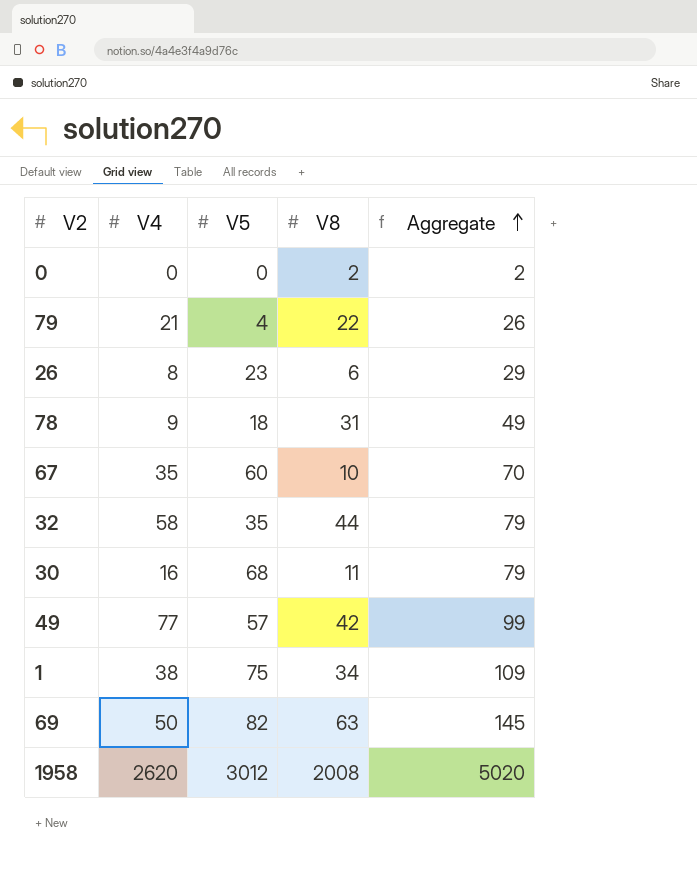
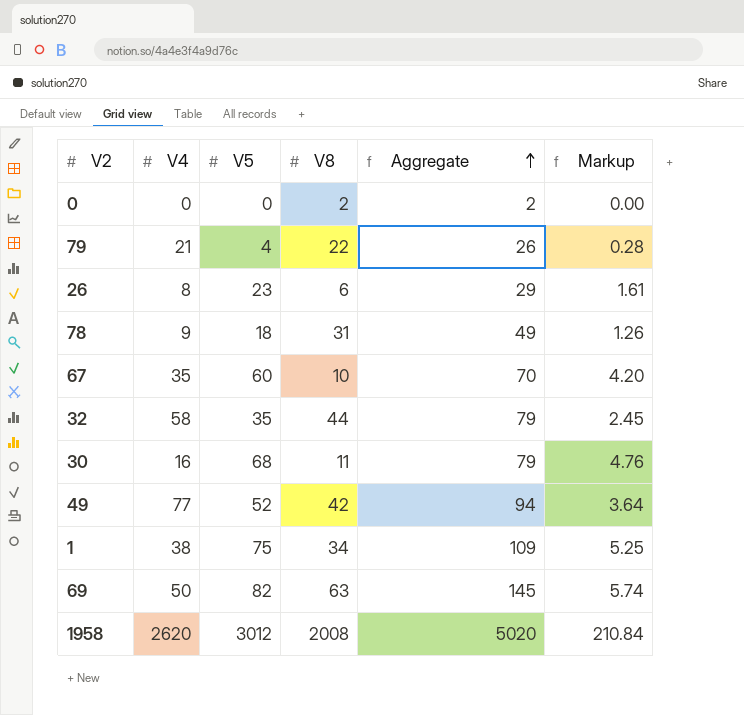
column Markup | formula: none -> [V5] * 0.07
49 | V5: 57 -> 52
49 | Aggregate: 99 -> 94

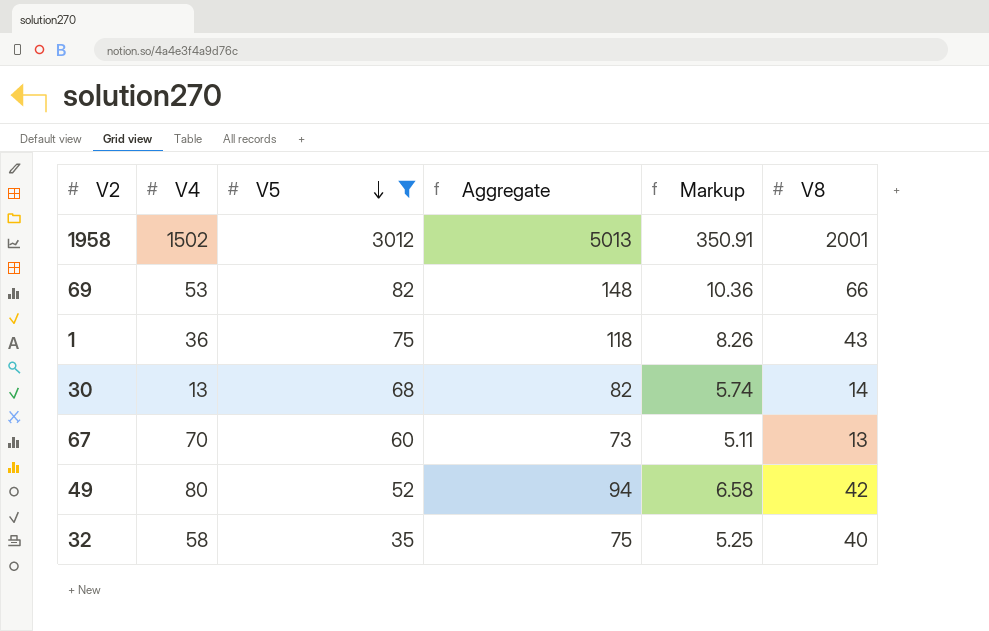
filter: none -> V5 >= 35
row order: Aggregate ascending -> V5 descending
column Markup | formula: [V5] * 0.07 -> [Aggregate] * 0.07
column V8 | position: 4 -> 6
1958 | V4: 2620 -> 1502
1958 | Aggregate: 5020 -> 5013
1958 | V8: 2008 -> 2001
69 | V4: 50 -> 53
69 | Aggregate: 145 -> 148
69 | V8: 63 -> 66
1 | V4: 38 -> 36
1 | Aggregate: 109 -> 118
1 | V8: 34 -> 43
30 | V4: 16 -> 13
30 | Aggregate: 79 -> 82
30 | V8: 11 -> 14
67 | V4: 35 -> 70
67 | Aggregate: 70 -> 73
67 | V8: 10 -> 13
49 | V4: 77 -> 80
32 | Aggregate: 79 -> 75
32 | V8: 44 -> 40

